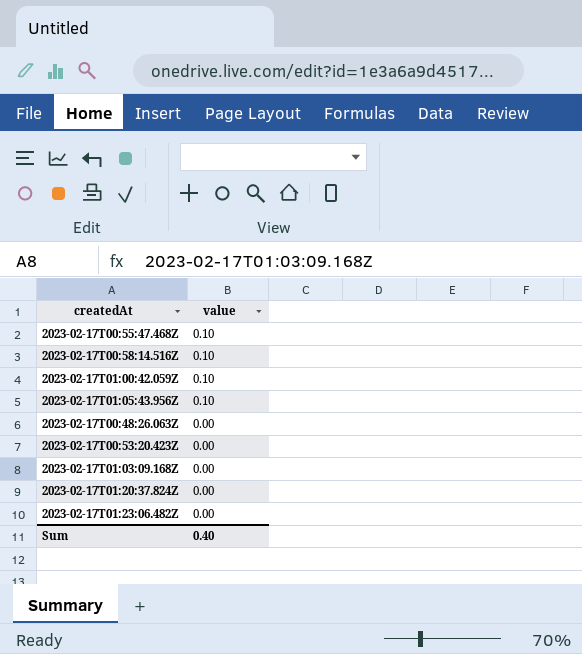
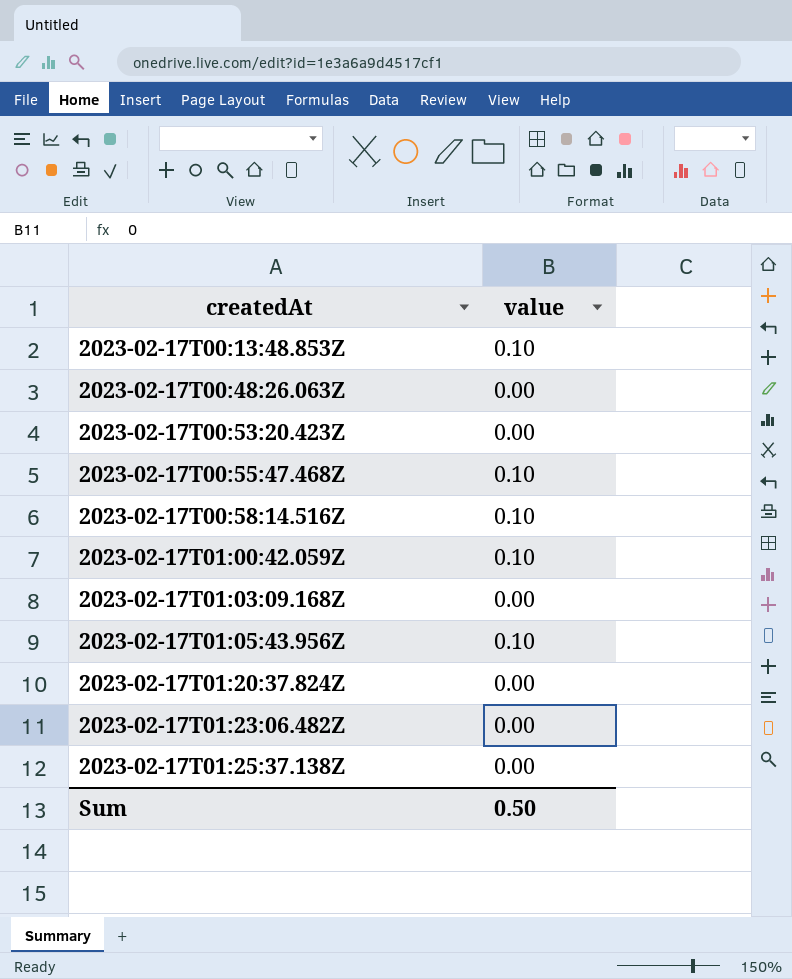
row order: value descending -> createdAt ascending
row 2023-02-17T00:13:48.853Z: none -> 0.10
row 2023-02-17T01:25:37.138Z: none -> 0.00
Sum | value: 0.40 -> 0.50

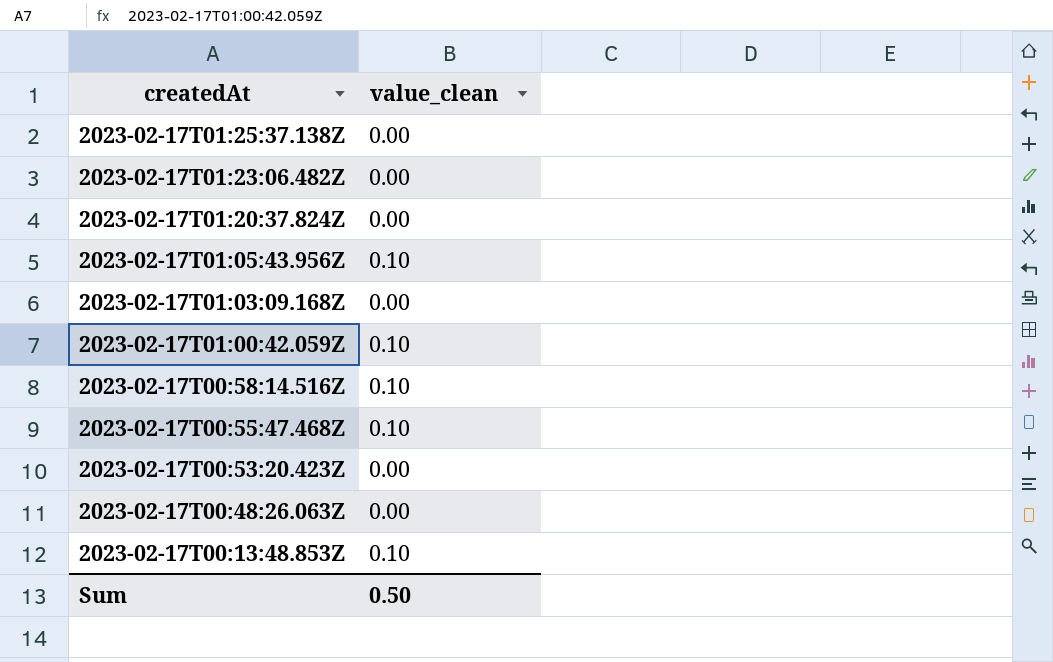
row order: createdAt ascending -> createdAt descending
column name: value -> value_clean

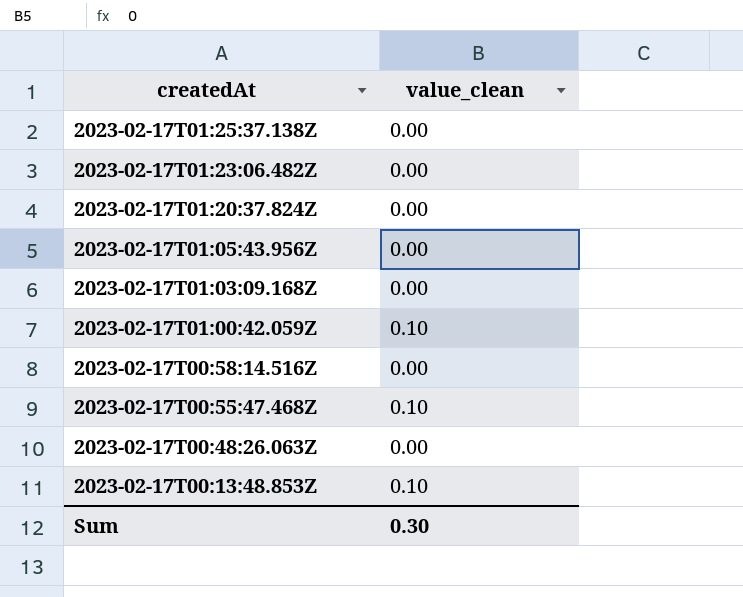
row 2023-02-17T00:53:20.423Z: 0.00 -> none
2023-02-17T01:05:43.956Z | value_clean: 0.10 -> 0.00
2023-02-17T00:58:14.516Z | value_clean: 0.10 -> 0.00
Sum | value_clean: 0.50 -> 0.30

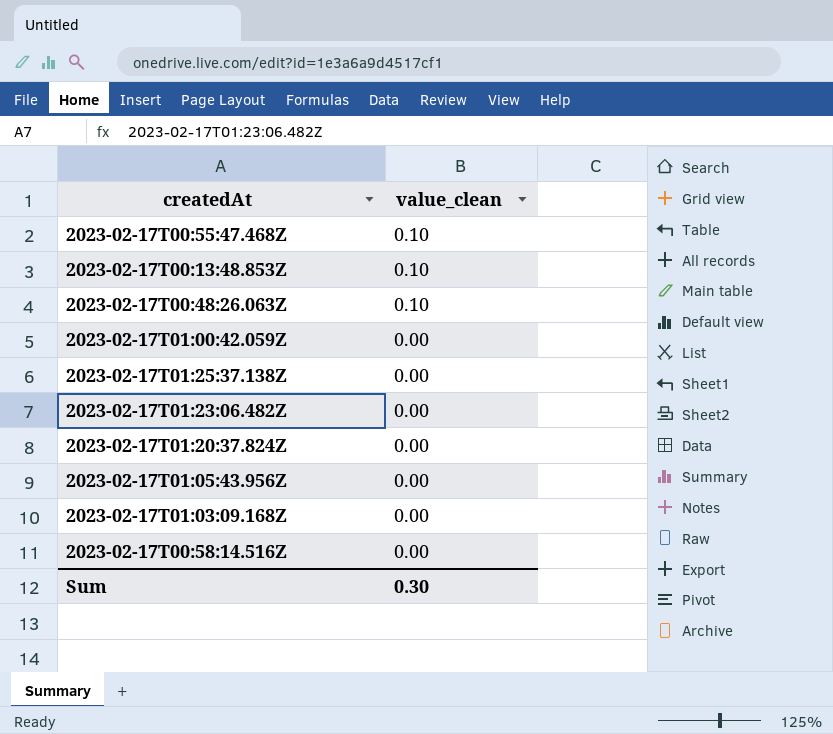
row order: createdAt descending -> value_clean descending
2023-02-17T00:48:26.063Z | value_clean: 0.00 -> 0.10
2023-02-17T01:00:42.059Z | value_clean: 0.10 -> 0.00

